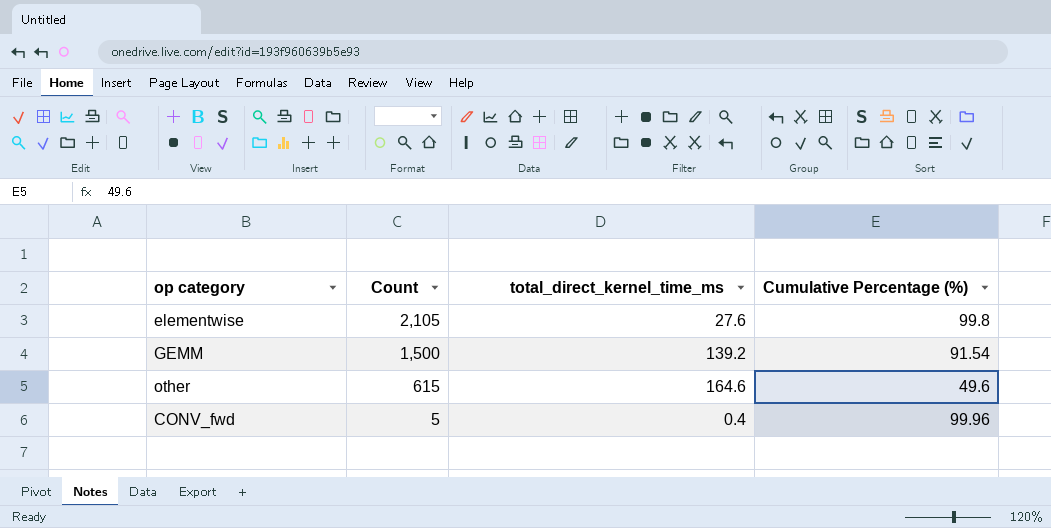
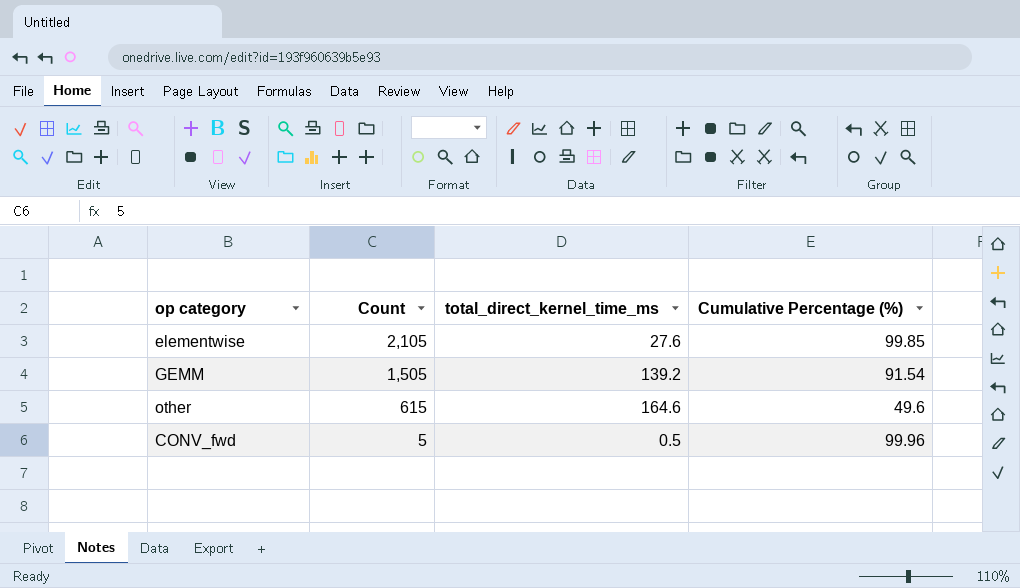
elementwise | Cumulative Percentage (%): 99.8 -> 99.85
GEMM | Count: 1,500 -> 1,505
CONV_fwd | total_direct_kernel_time_ms: 0.4 -> 0.5

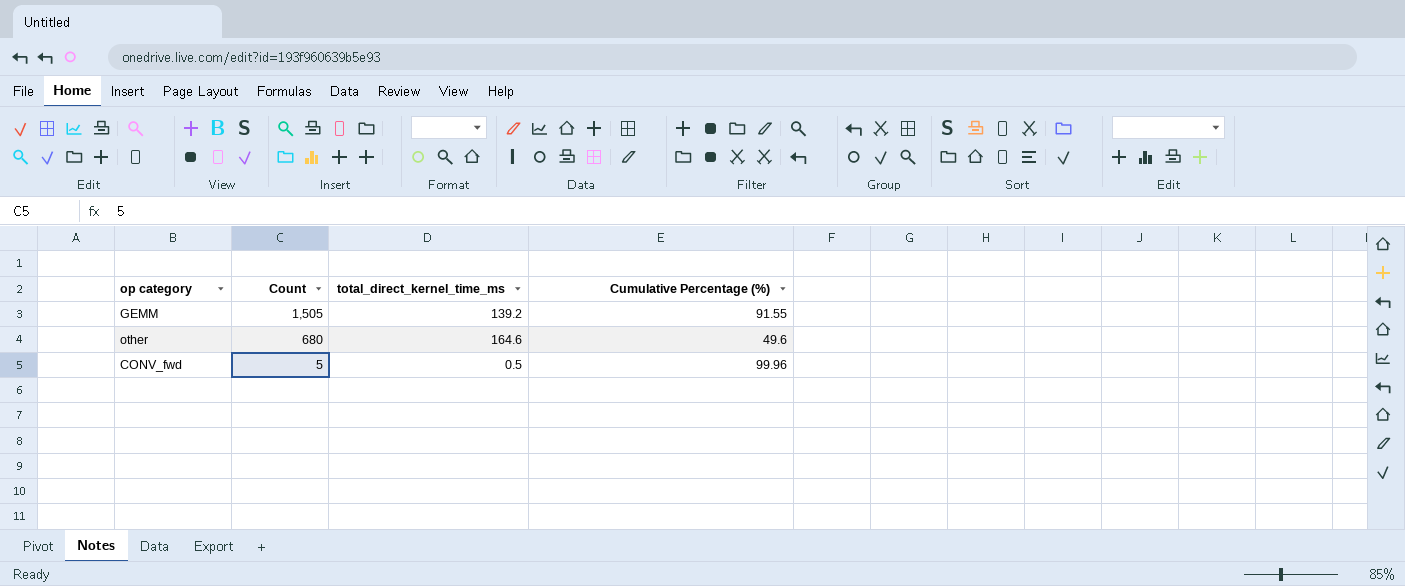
row elementwise: 2,105 | 27.6 | 99.85 -> none
GEMM | Cumulative Percentage (%): 91.54 -> 91.55
other | Count: 615 -> 680

